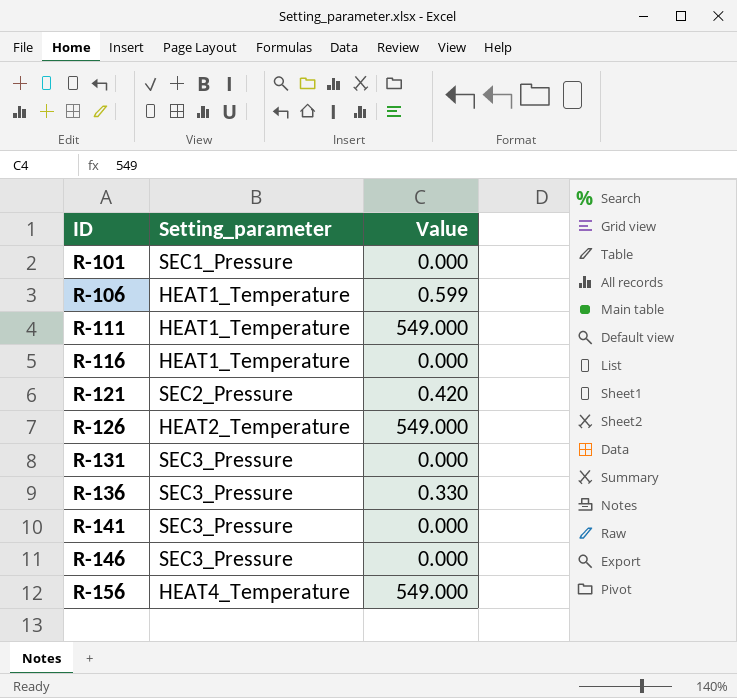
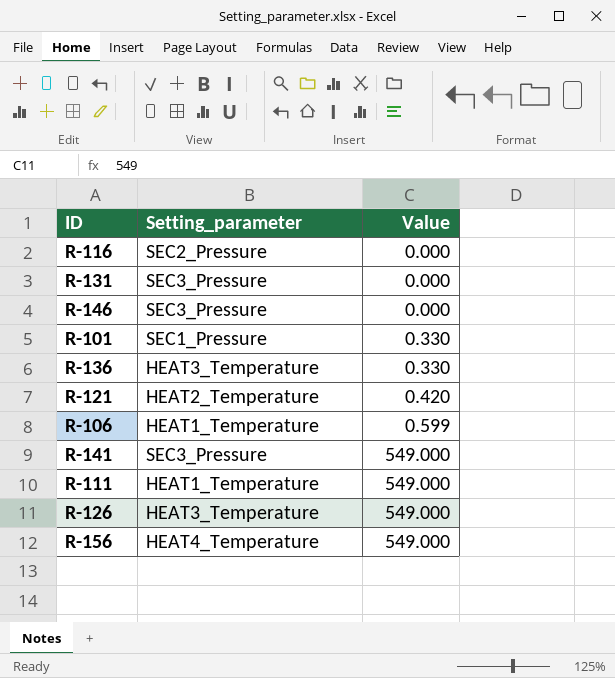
row order: ID ascending -> Value ascending
R-116 | Setting_parameter: HEAT1_Temperature -> SEC2_Pressure
R-101 | Value: 0.000 -> 0.330
R-136 | Setting_parameter: SEC3_Pressure -> HEAT3_Temperature
R-121 | Setting_parameter: SEC2_Pressure -> HEAT2_Temperature
R-141 | Value: 0.000 -> 549.000
R-126 | Setting_parameter: HEAT2_Temperature -> HEAT3_Temperature

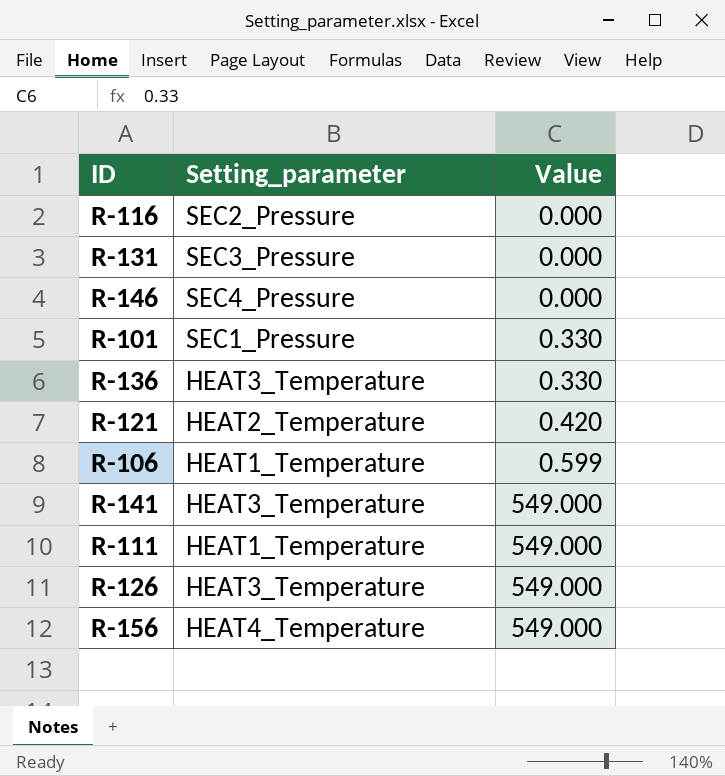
R-146 | Setting_parameter: SEC3_Pressure -> SEC4_Pressure
R-141 | Setting_parameter: SEC3_Pressure -> HEAT3_Temperature

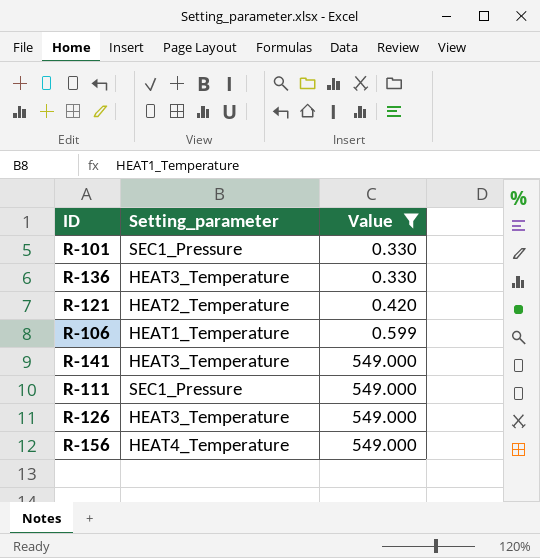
filter: none -> Value != 0.000
R-111 | Setting_parameter: HEAT1_Temperature -> SEC1_Pressure

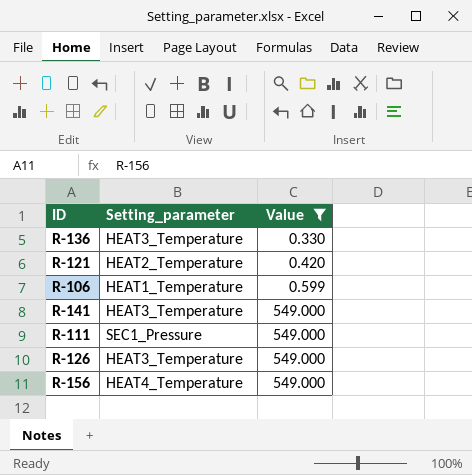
row R-101: SEC1_Pressure | 0.330 -> none

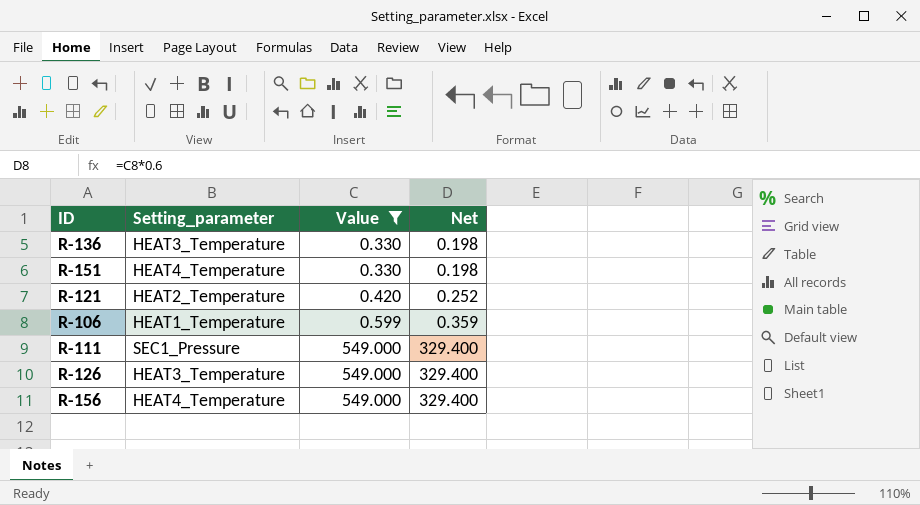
column Net | formula: none -> [Value] * 0.6
row R-141: HEAT3_Temperature | 549.000 -> none
row R-151: none -> HEAT4_Temperature | 0.330 | 0.198

